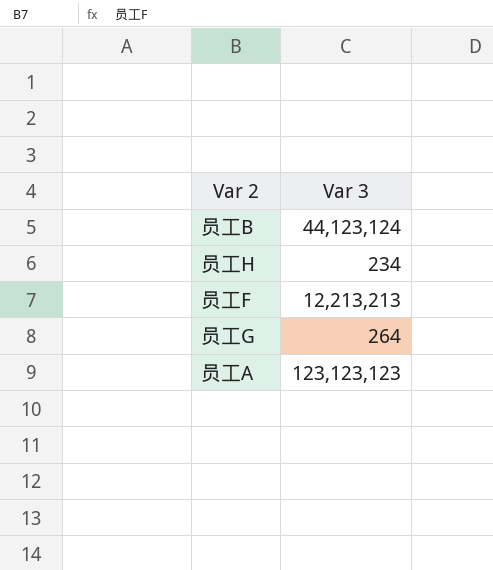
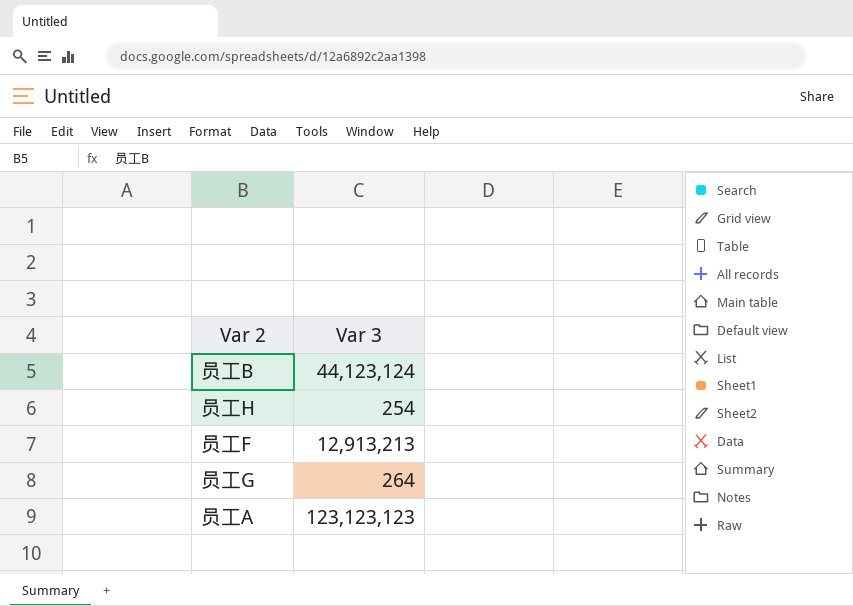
员工H | Var 3: 234 -> 254
员工F | Var 3: 12,213,213 -> 12,913,213

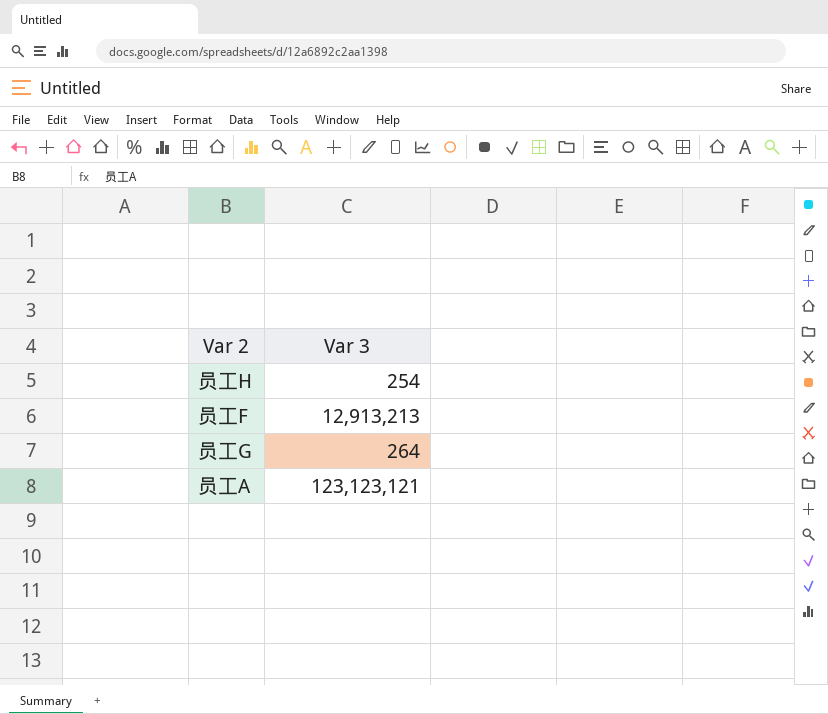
row 员工B: 44,123,124 -> none
员工A | Var 3: 123,123,123 -> 123,123,121

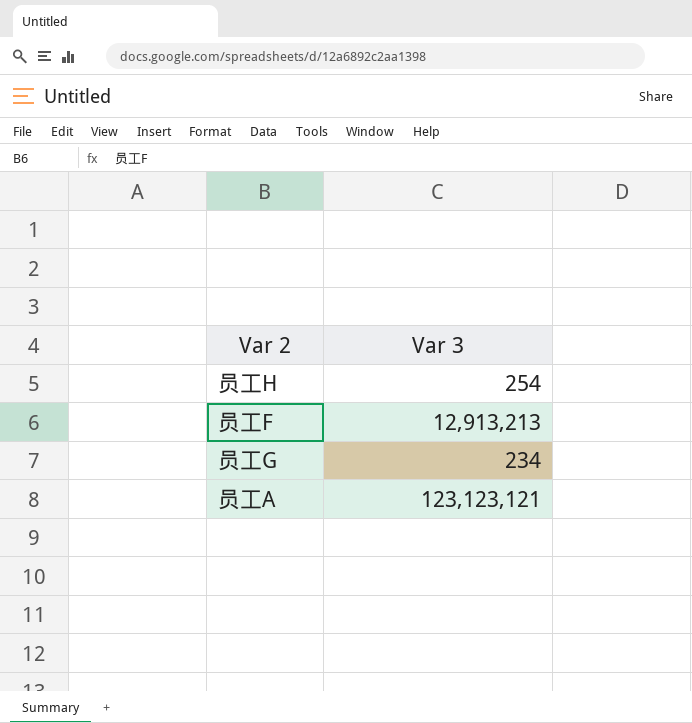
员工G | Var 3: 264 -> 234

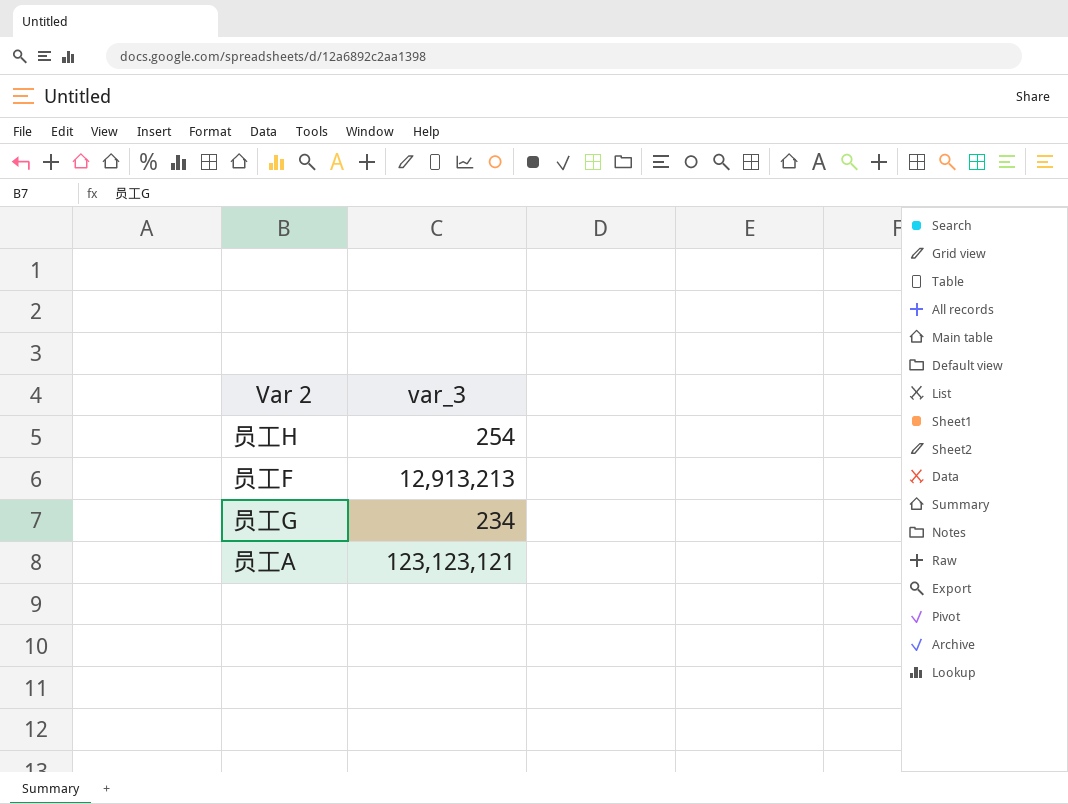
column name: Var 3 -> var_3

